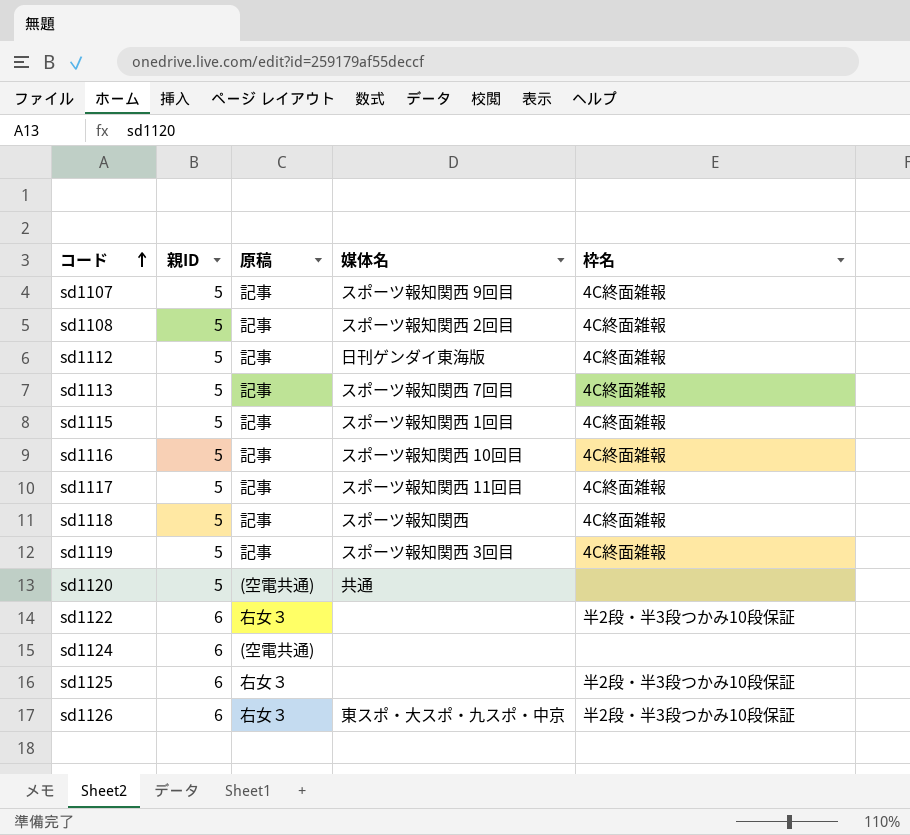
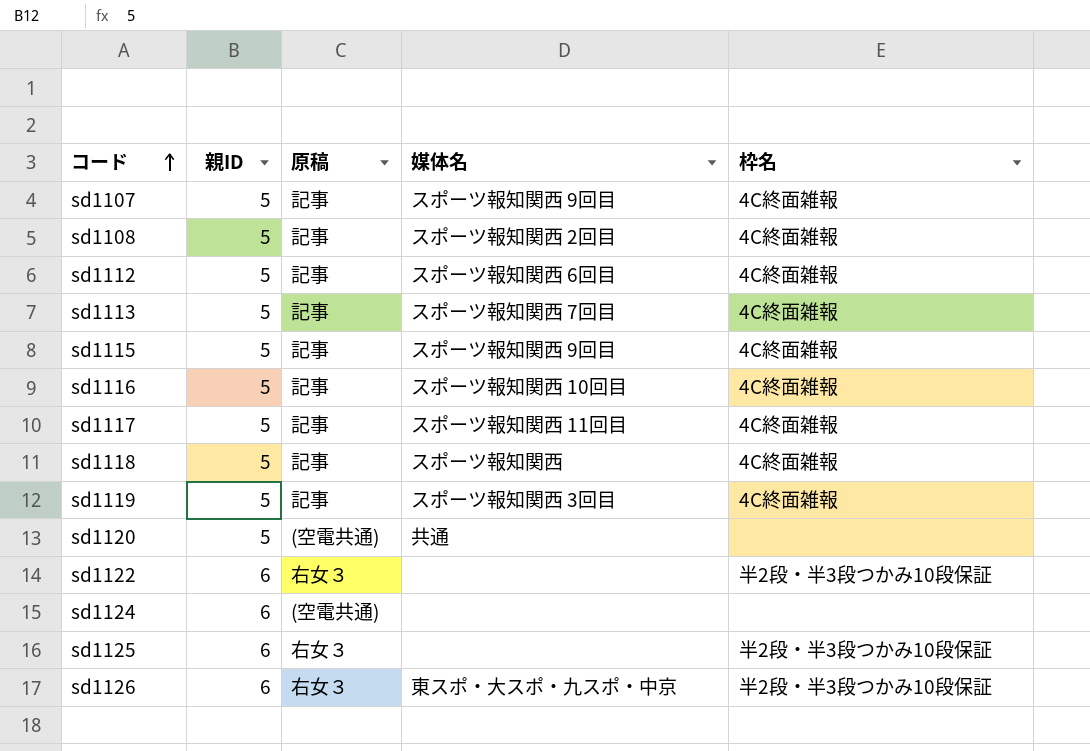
sd1112 | 媒体名: 日刊ゲンダイ東海版 -> スポーツ報知関西 6回目
sd1115 | 媒体名: スポーツ報知関西 1回目 -> スポーツ報知関西 9回目

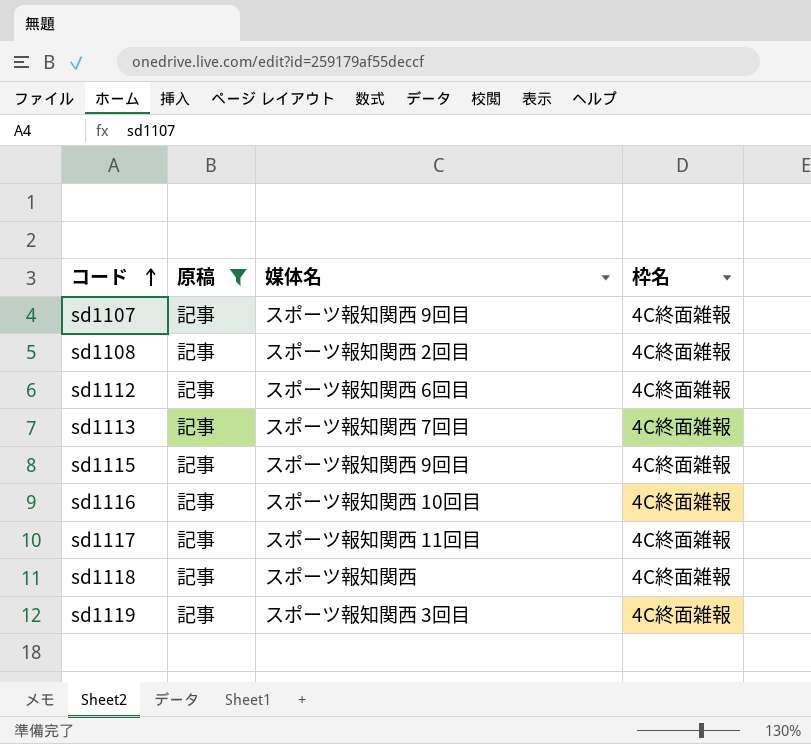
filter: none -> 原稿 = 記事
column 親ID | position: 2 -> none

